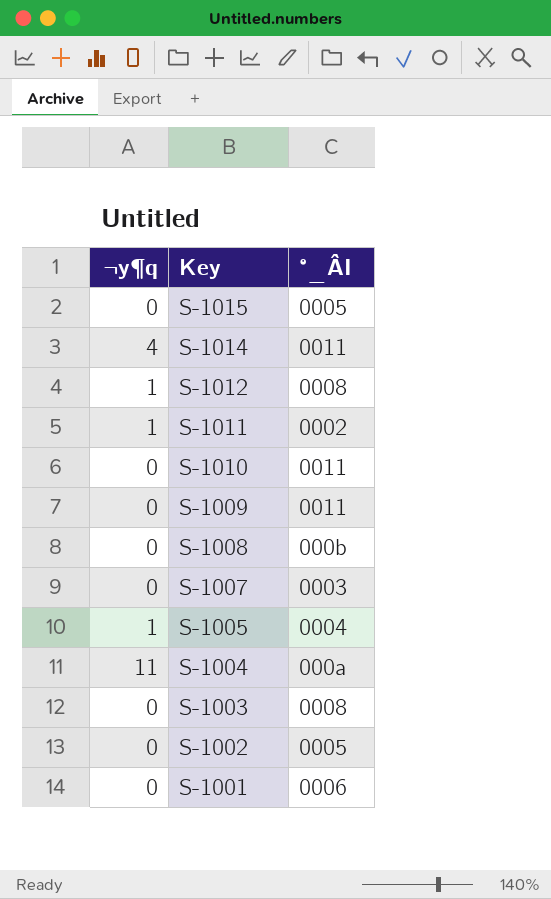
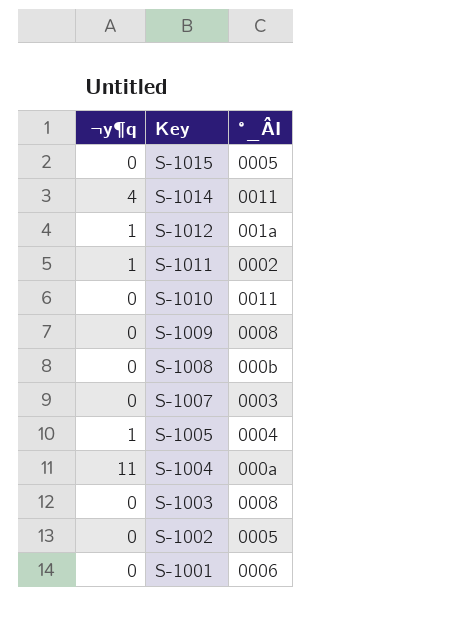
S-1012 | °_ÂI: 0008 -> 001a
S-1009 | °_ÂI: 0011 -> 0008

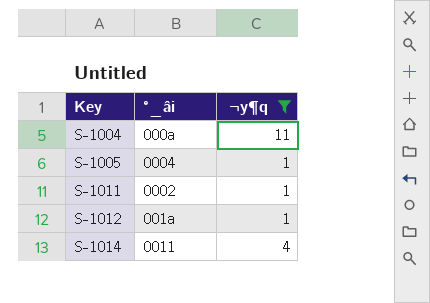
filter: none -> ¬y¶q != 0
row order: Key descending -> Key ascending
column name: °_ÂI -> °_âi
column ¬y¶q | position: 1 -> 3

